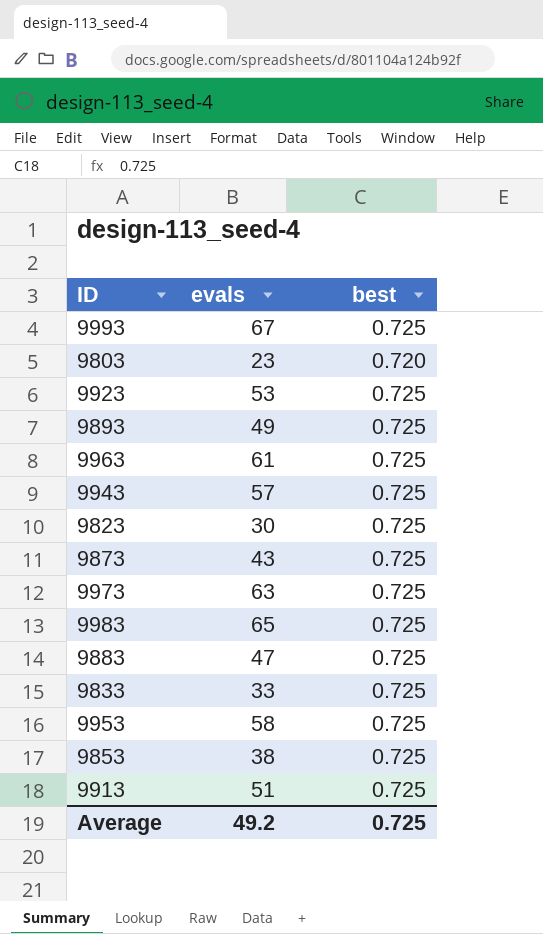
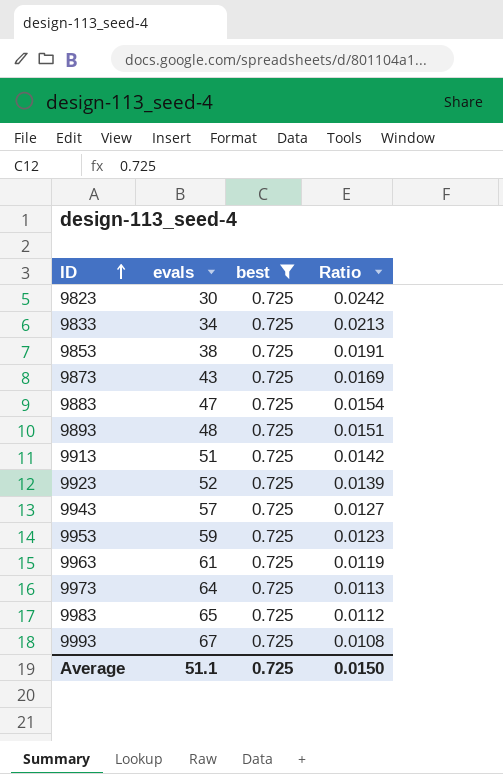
filter: none -> best = 0.725
row order: none -> ID ascending
column Ratio | formula: none -> [best] / [evals]
9833 | evals: 33 -> 34
9893 | evals: 49 -> 48
9923 | evals: 53 -> 52
9953 | evals: 58 -> 59
9973 | evals: 63 -> 64
Average | evals: 49.2 -> 51.1

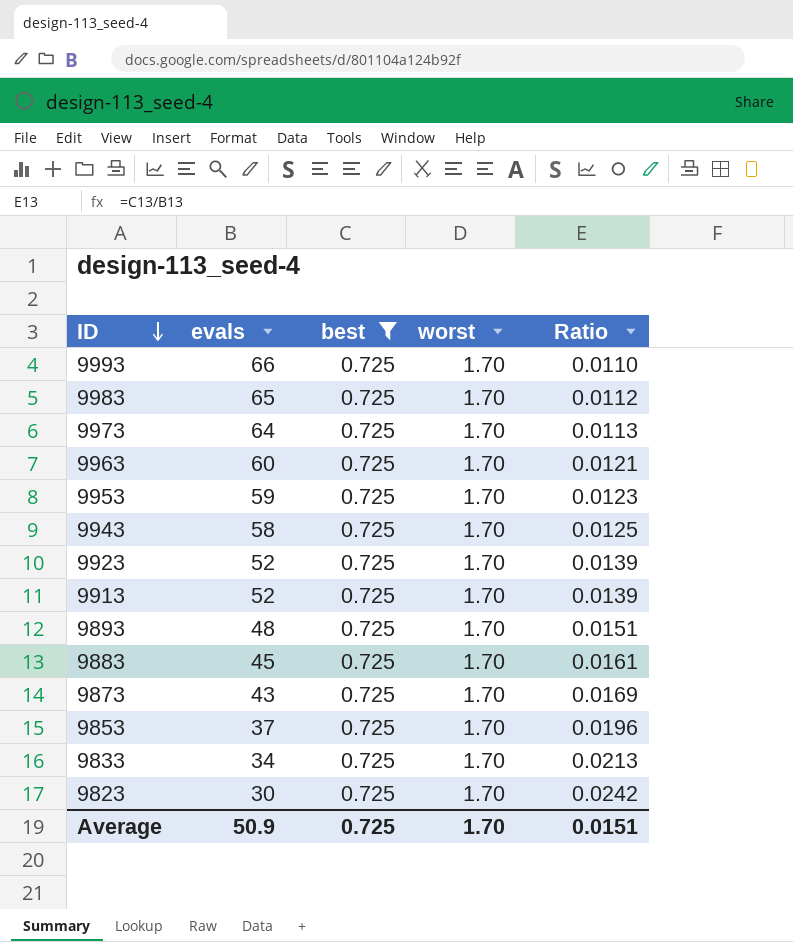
row order: ID ascending -> ID descending
column worst | position: none -> 4
9993 | evals: 67 -> 66
9993 | Ratio: 0.0108 -> 0.0110
9963 | evals: 61 -> 60
9963 | Ratio: 0.0119 -> 0.0121
9943 | evals: 57 -> 58
9943 | Ratio: 0.0127 -> 0.0125
9913 | evals: 51 -> 52
9913 | Ratio: 0.0142 -> 0.0139
9883 | evals: 47 -> 45
9883 | Ratio: 0.0154 -> 0.0161
9853 | evals: 38 -> 37
9853 | Ratio: 0.0191 -> 0.0196
Average | evals: 51.1 -> 50.9
Average | Ratio: 0.0150 -> 0.0151

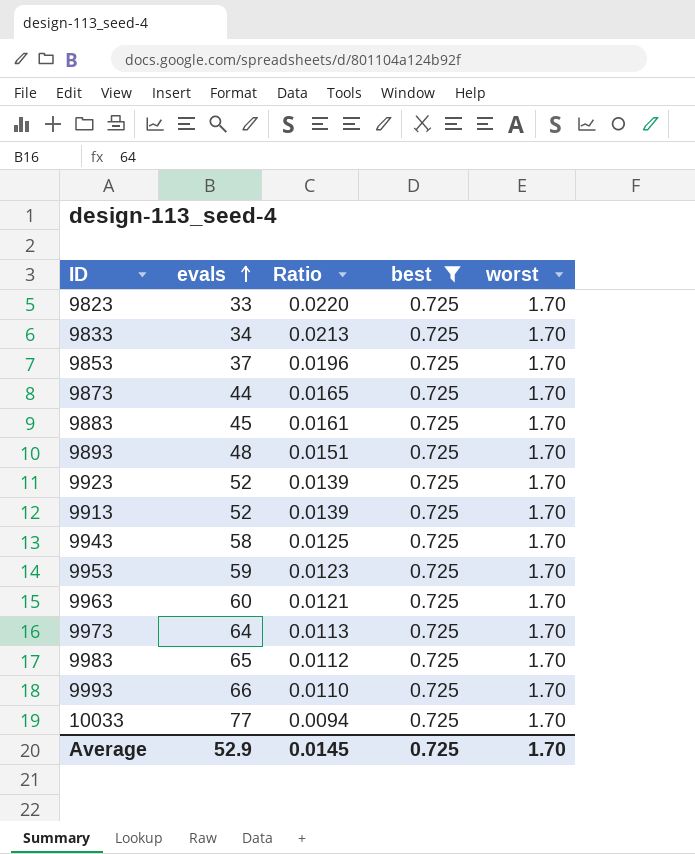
row order: ID descending -> evals ascending
column Ratio | position: 5 -> 3
9823 | evals: 30 -> 33
9823 | Ratio: 0.0242 -> 0.0220
9873 | evals: 43 -> 44
9873 | Ratio: 0.0169 -> 0.0165
row 10033: none -> 77 | 0.0094 | 0.725 | 1.70
Average | evals: 50.9 -> 52.9
Average | Ratio: 0.0151 -> 0.0145

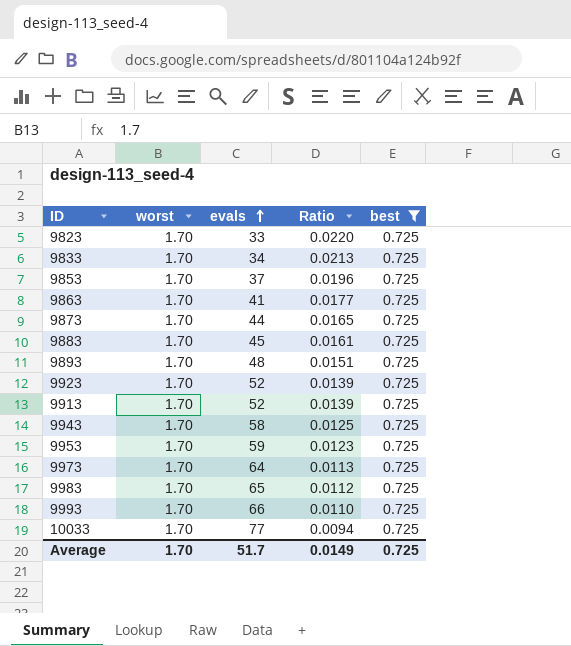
column worst | position: 5 -> 2
row 9963: 60 | 0.0121 | 0.725 | 1.70 -> none
row 9863: none -> 1.70 | 41 | 0.0177 | 0.725
Average | evals: 52.9 -> 51.7
Average | Ratio: 0.0145 -> 0.0149

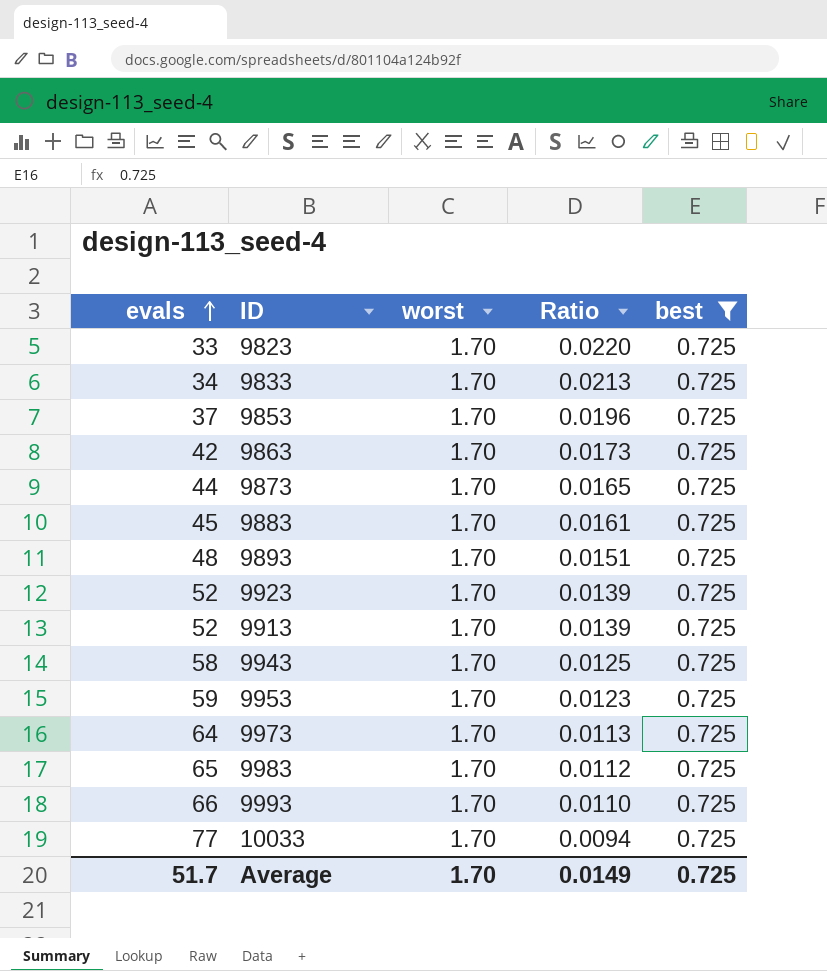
column evals | position: 3 -> 1
9863 | evals: 41 -> 42
9863 | Ratio: 0.0177 -> 0.0173

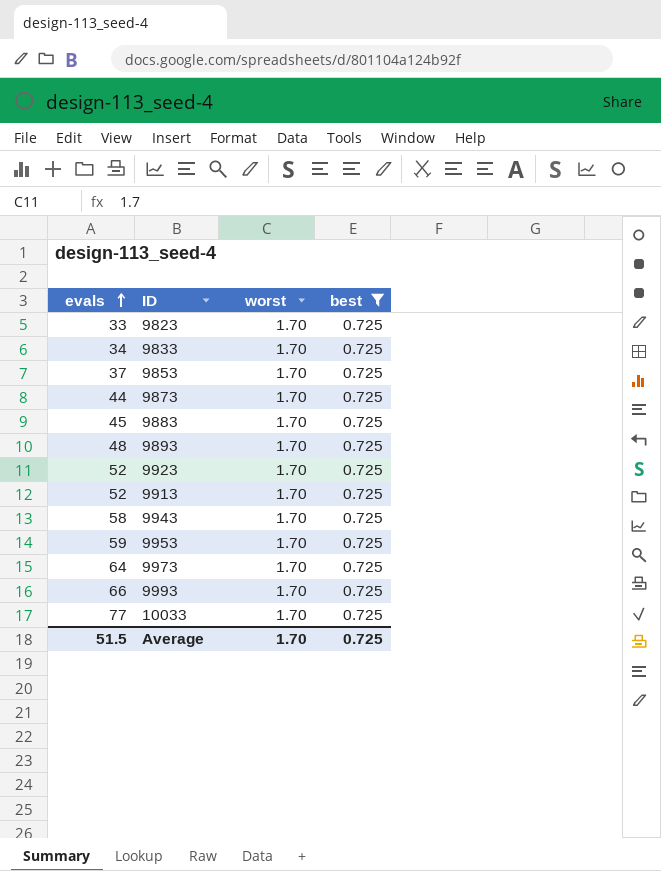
column Ratio | formula: [best] / [evals] -> none
row 9863: 42 | 1.70 | 0.0173 | 0.725 -> none
row 9983: 65 | 1.70 | 0.0112 | 0.725 -> none
Average | evals: 51.7 -> 51.5

